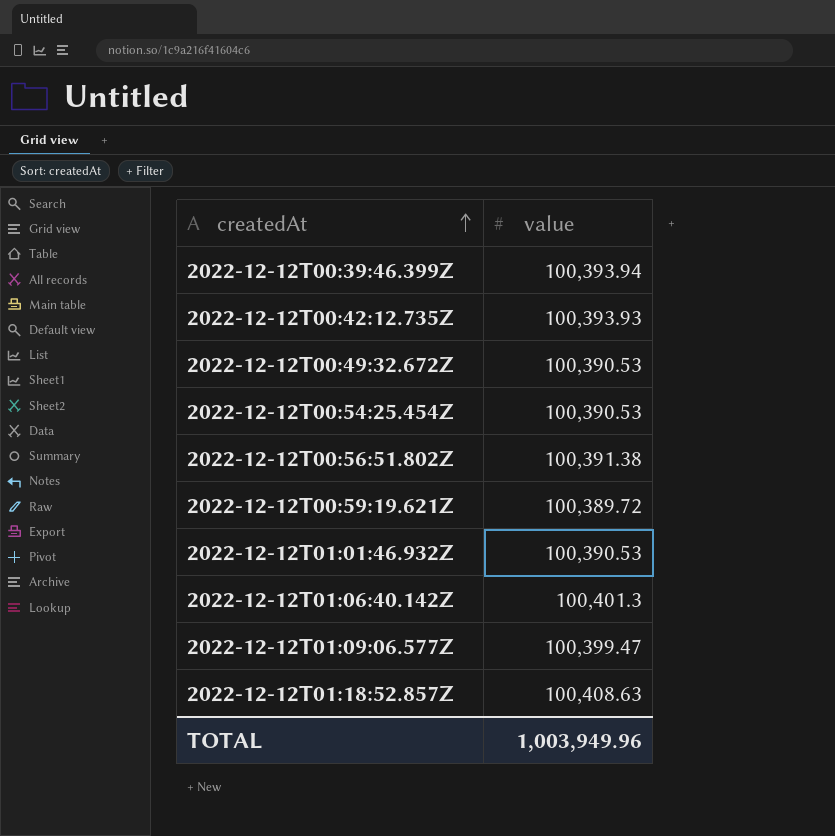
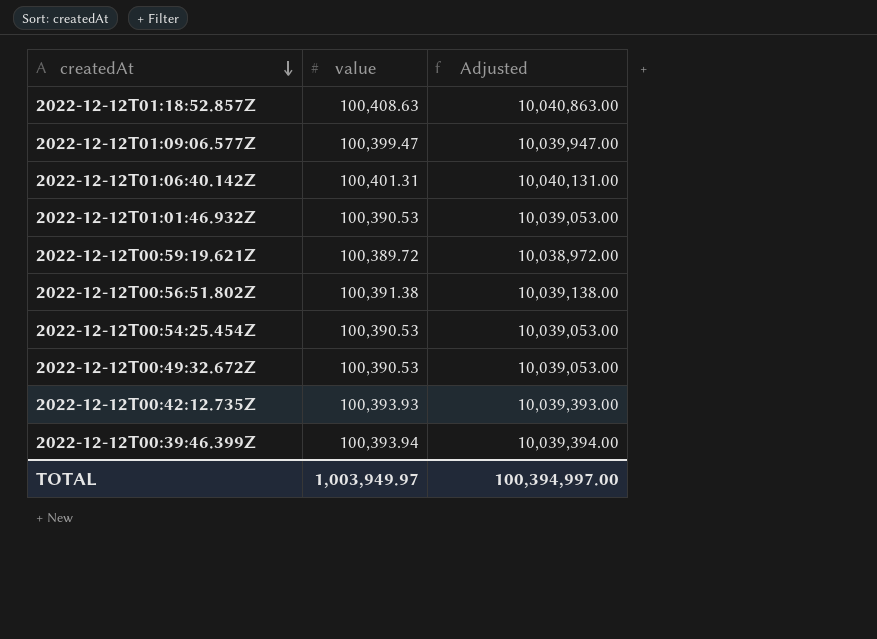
row order: createdAt ascending -> createdAt descending
column Adjusted | formula: none -> [value] * 100
2022-12-12T01:06:40.142Z | value: 100,401.3 -> 100,401.31
TOTAL | value: 1,003,949.96 -> 1,003,949.97

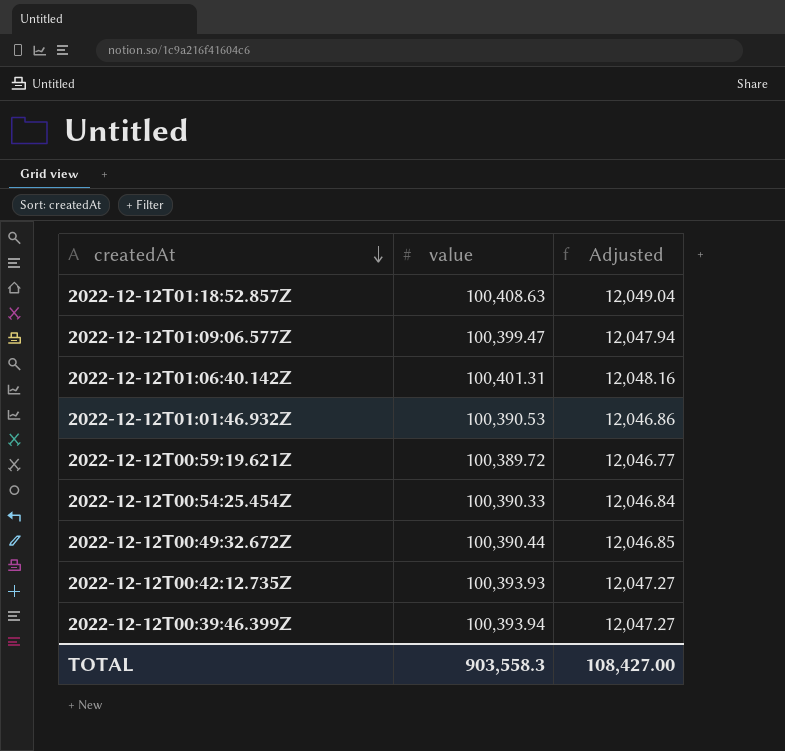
column Adjusted | formula: [value] * 100 -> [value] * 0.12
row 2022-12-12T00:56:51.802Z: 100,391.38 | 10,039,138.00 -> none
2022-12-12T00:54:25.454Z | value: 100,390.53 -> 100,390.33
2022-12-12T00:49:32.672Z | value: 100,390.53 -> 100,390.44
TOTAL | value: 1,003,949.97 -> 903,558.3
TOTAL | Adjusted: 100,394,997.00 -> 108,427.00

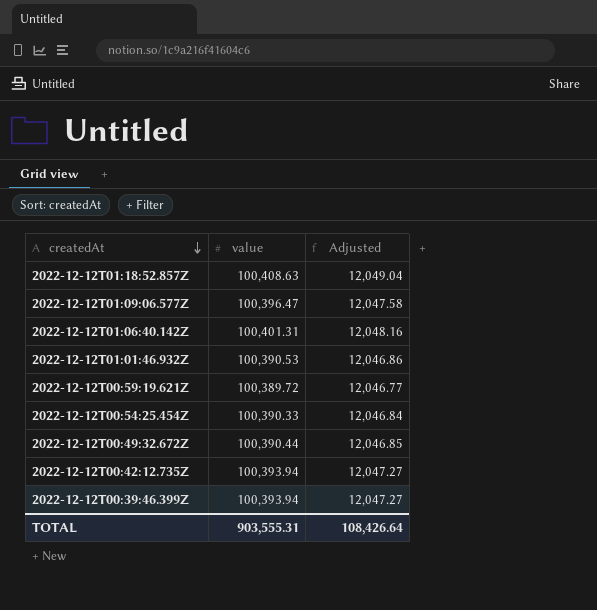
2022-12-12T01:09:06.577Z | value: 100,399.47 -> 100,396.47
2022-12-12T01:09:06.577Z | Adjusted: 12,047.94 -> 12,047.58
2022-12-12T00:42:12.735Z | value: 100,393.93 -> 100,393.94
TOTAL | value: 903,558.3 -> 903,555.31
TOTAL | Adjusted: 108,427.00 -> 108,426.64

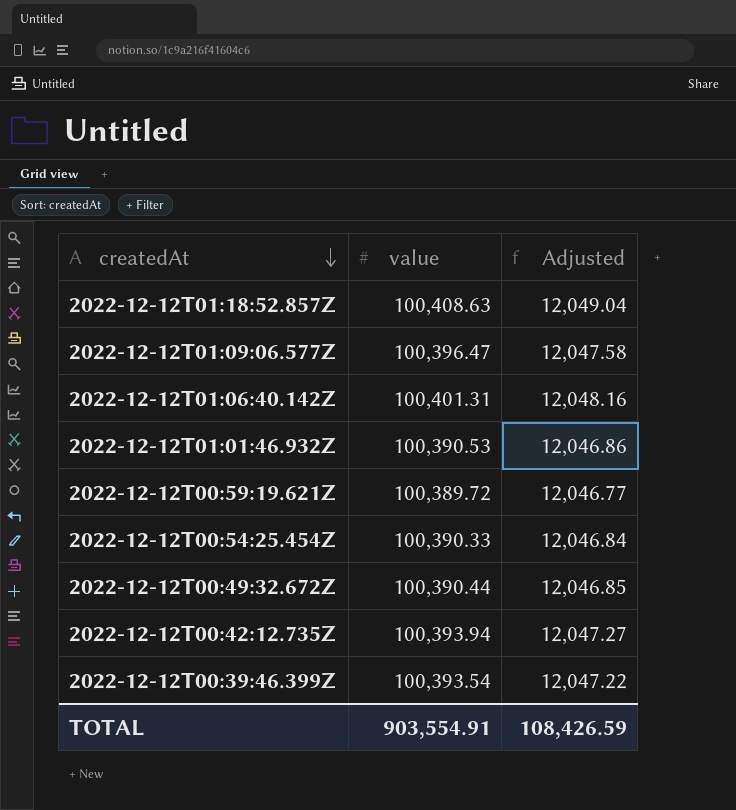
2022-12-12T00:39:46.399Z | value: 100,393.94 -> 100,393.54
2022-12-12T00:39:46.399Z | Adjusted: 12,047.27 -> 12,047.22
TOTAL | value: 903,555.31 -> 903,554.91
TOTAL | Adjusted: 108,426.64 -> 108,426.59

